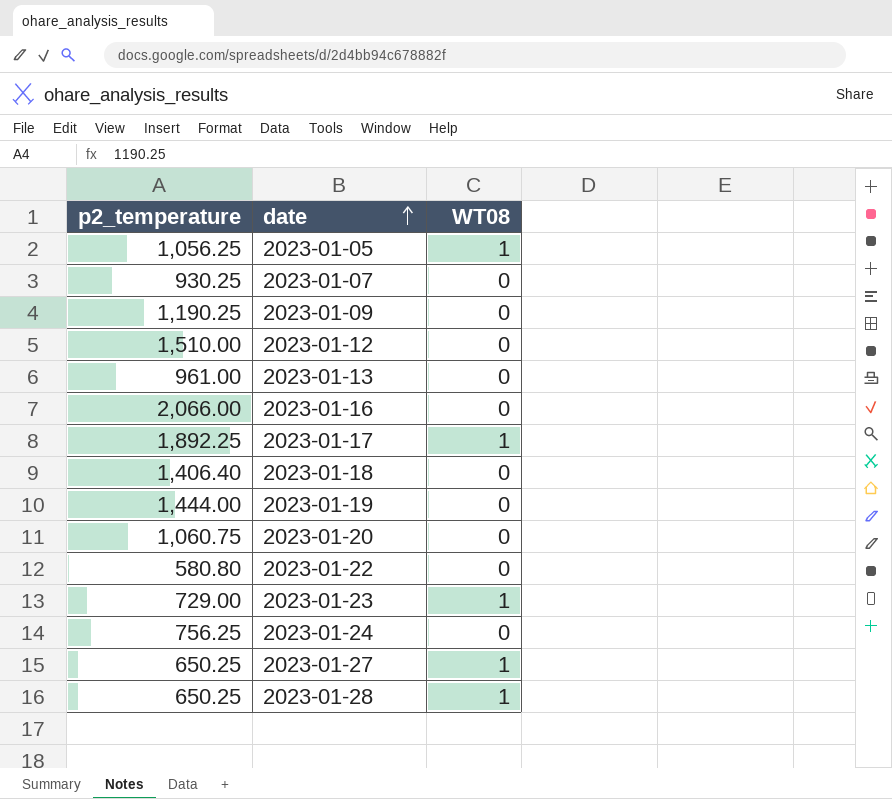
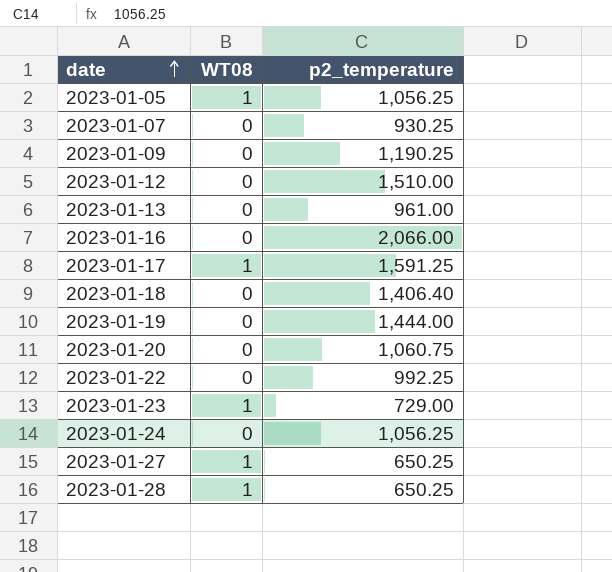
column p2_temperature | position: 1 -> 3
2023-01-17 | p2_temperature: 1,892.25 -> 1,591.25
2023-01-22 | p2_temperature: 580.80 -> 992.25
2023-01-24 | p2_temperature: 756.25 -> 1,056.25

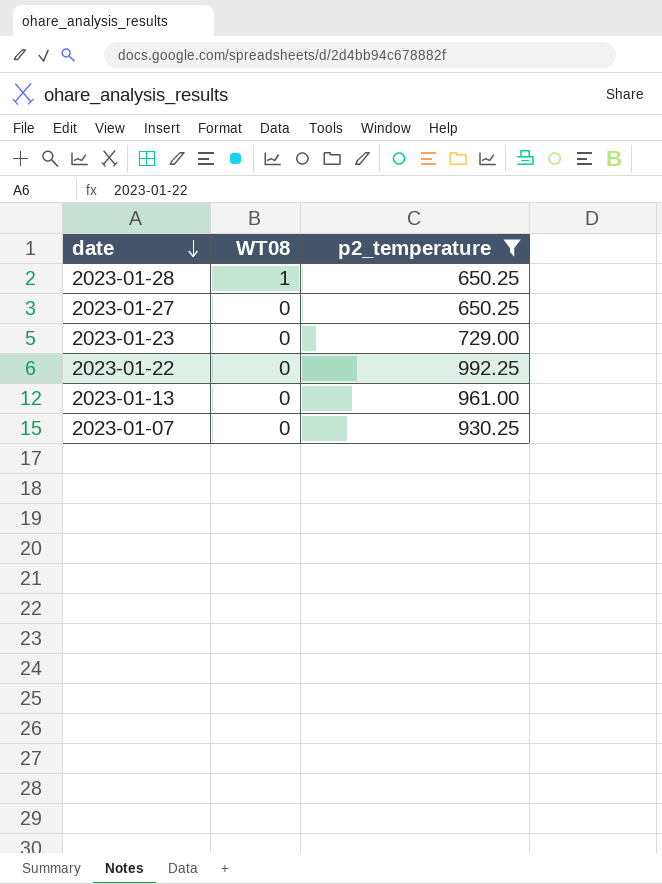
filter: none -> p2_temperature <= 992.25
row order: date ascending -> date descending
2023-01-27 | WT08: 1 -> 0
2023-01-23 | WT08: 1 -> 0

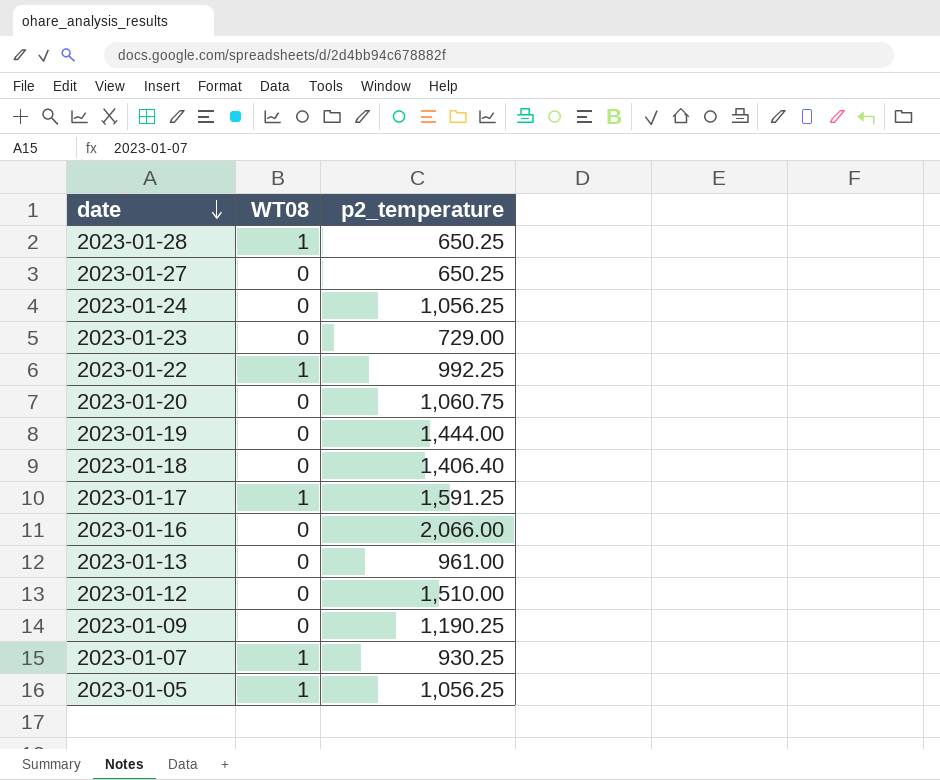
filter: p2_temperature <= 992.25 -> none
2023-01-22 | WT08: 0 -> 1
2023-01-07 | WT08: 0 -> 1

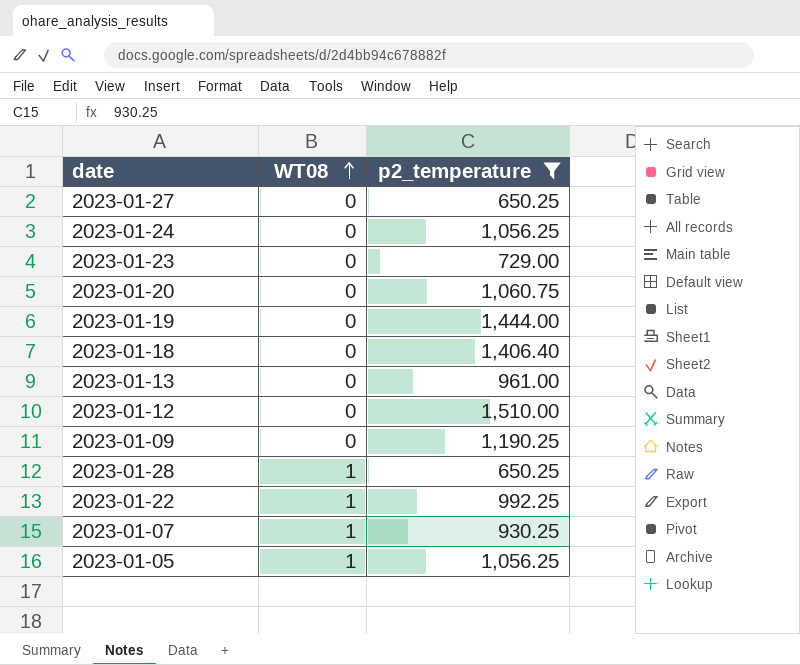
filter: none -> p2_temperature <= 1,510.00
row order: date descending -> WT08 ascending

